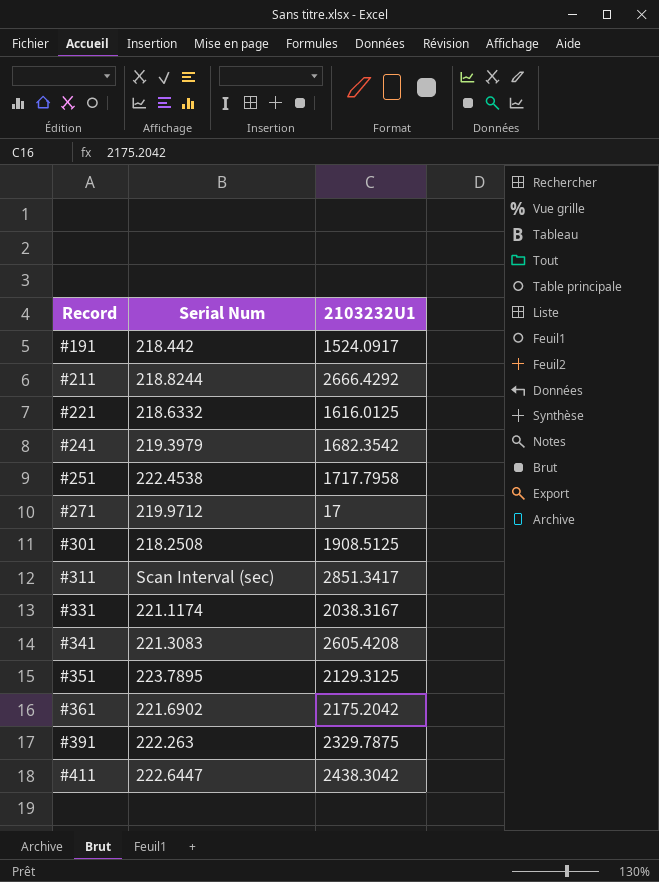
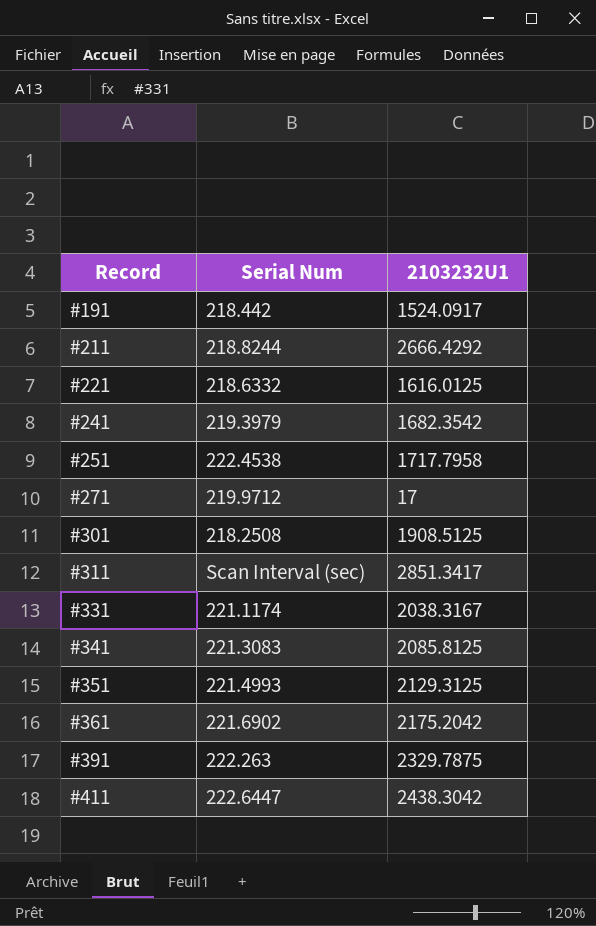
#341 | 2103232U1: 2605.4208 -> 2085.8125
#351 | Serial Num: 223.7895 -> 221.4993

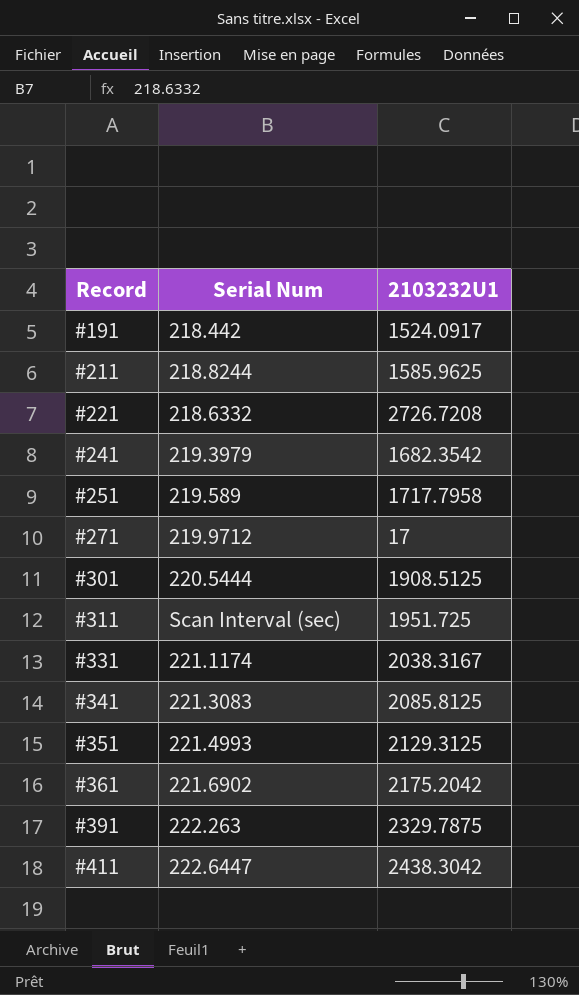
#211 | 2103232U1: 2666.4292 -> 1585.9625
#221 | 2103232U1: 1616.0125 -> 2726.7208
#251 | Serial Num: 222.4538 -> 219.589
#301 | Serial Num: 218.2508 -> 220.5444
#311 | 2103232U1: 2851.3417 -> 1951.725

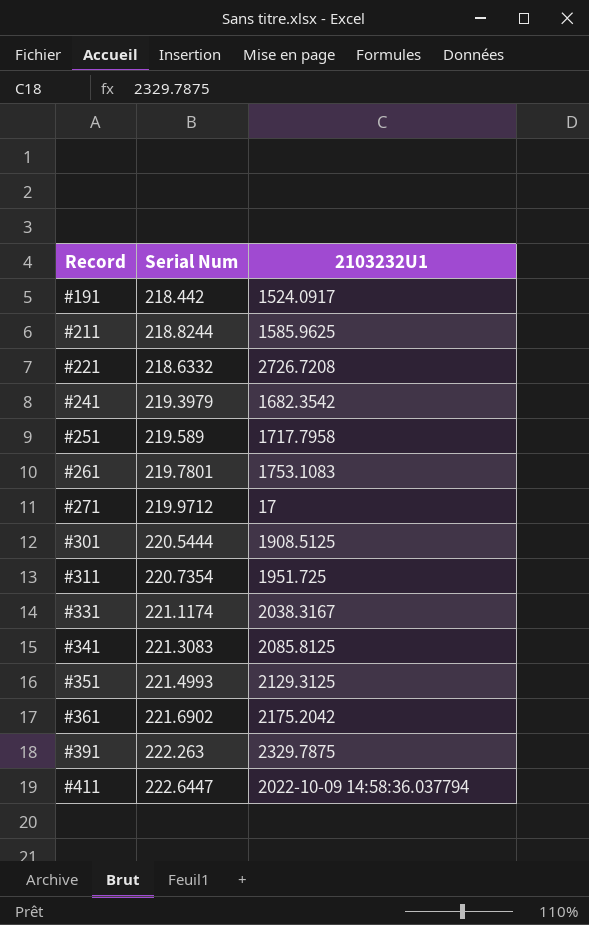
row #261: none -> 219.7801 | 1753.1083
#311 | Serial Num: Scan Interval (sec) -> 220.7354
#411 | 2103232U1: 2438.3042 -> 2022-10-09 14:58:36.037794

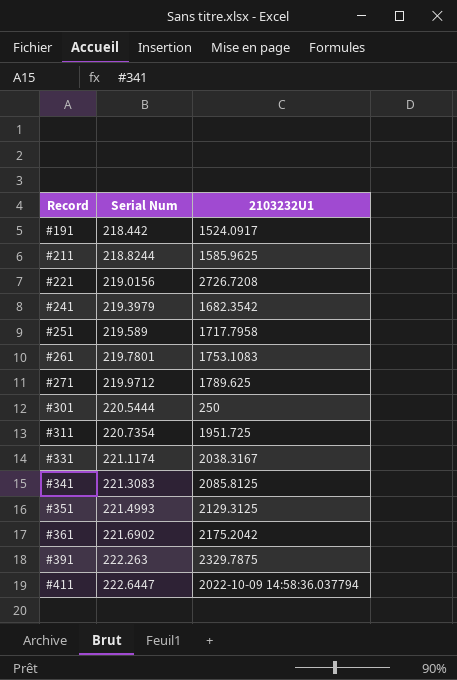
#221 | Serial Num: 218.6332 -> 219.0156
#271 | 2103232U1: 17 -> 1789.625
#301 | 2103232U1: 1908.5125 -> 250

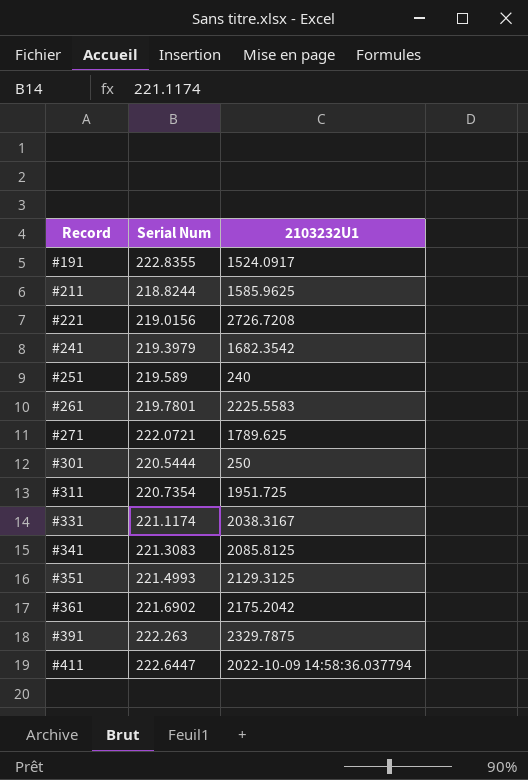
#191 | Serial Num: 218.442 -> 222.8355
#251 | 2103232U1: 1717.7958 -> 240
#261 | 2103232U1: 1753.1083 -> 2225.5583
#271 | Serial Num: 219.9712 -> 222.0721

